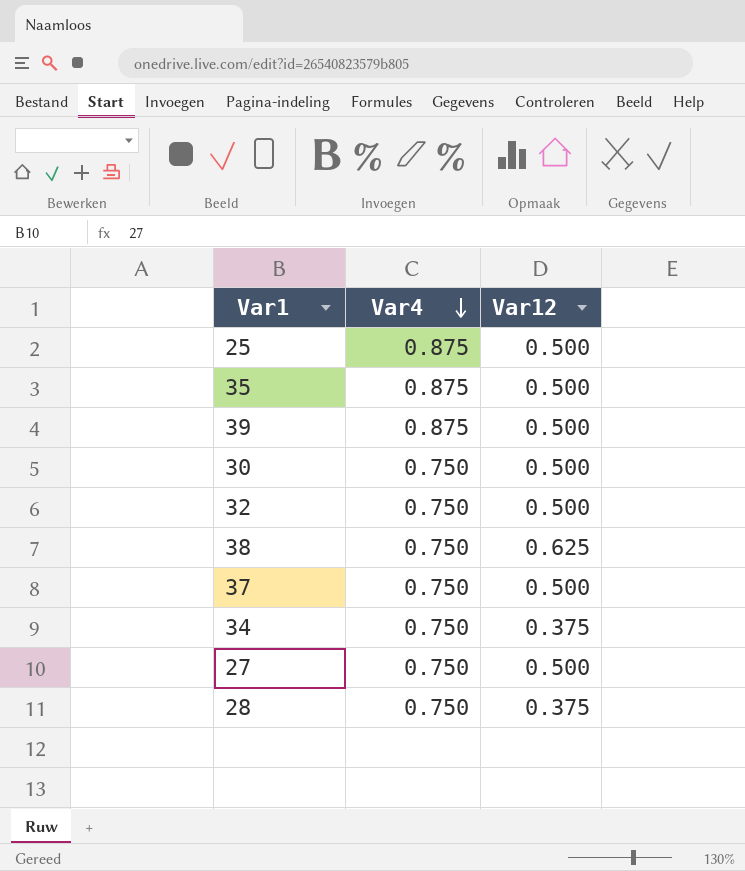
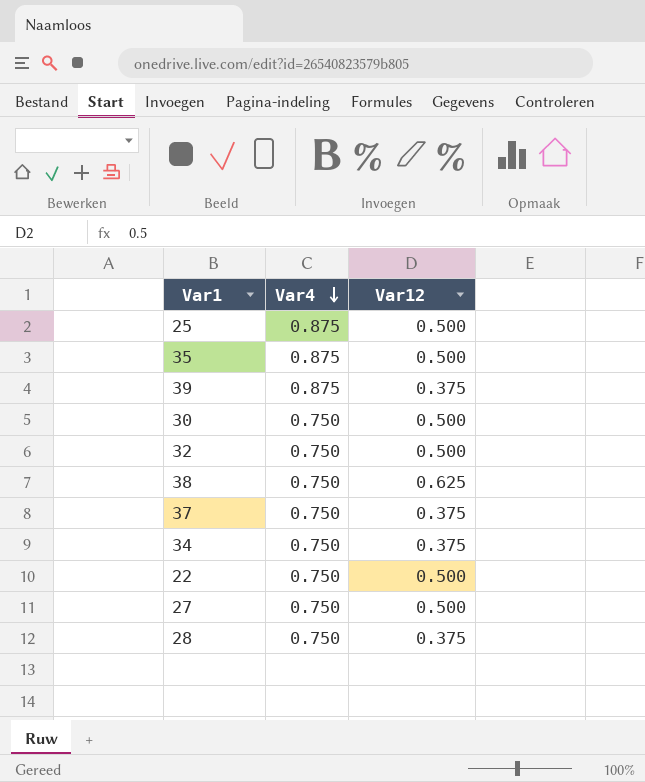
39 | Var12: 0.500 -> 0.375
37 | Var12: 0.500 -> 0.375
row 22: none -> 0.750 | 0.500

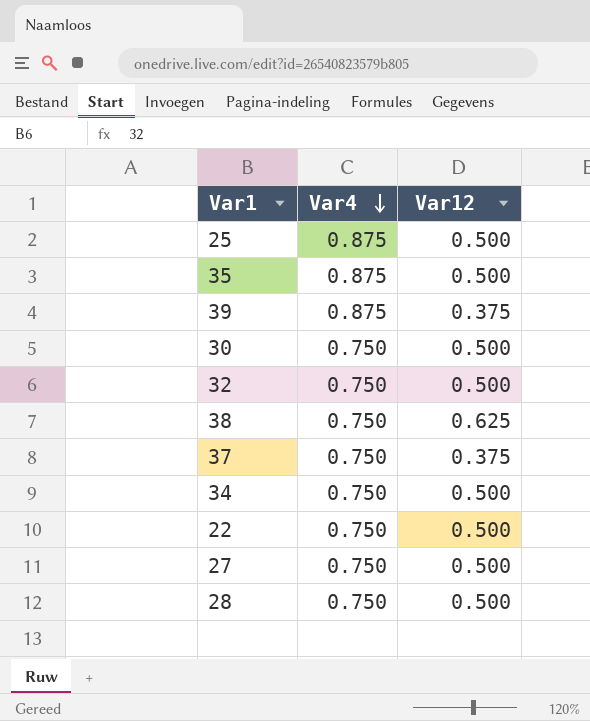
34 | Var12: 0.375 -> 0.500
28 | Var12: 0.375 -> 0.500

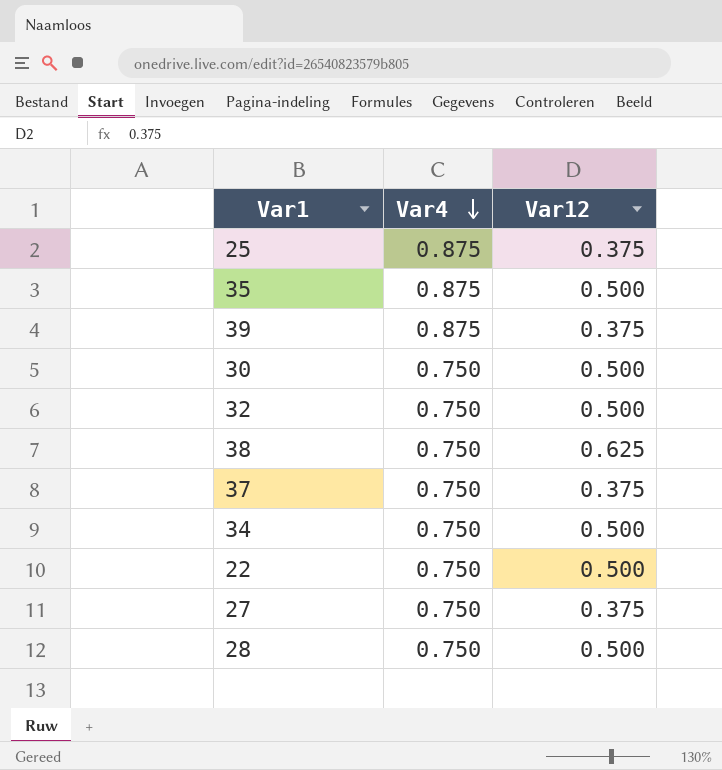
25 | Var12: 0.500 -> 0.375
27 | Var12: 0.500 -> 0.375

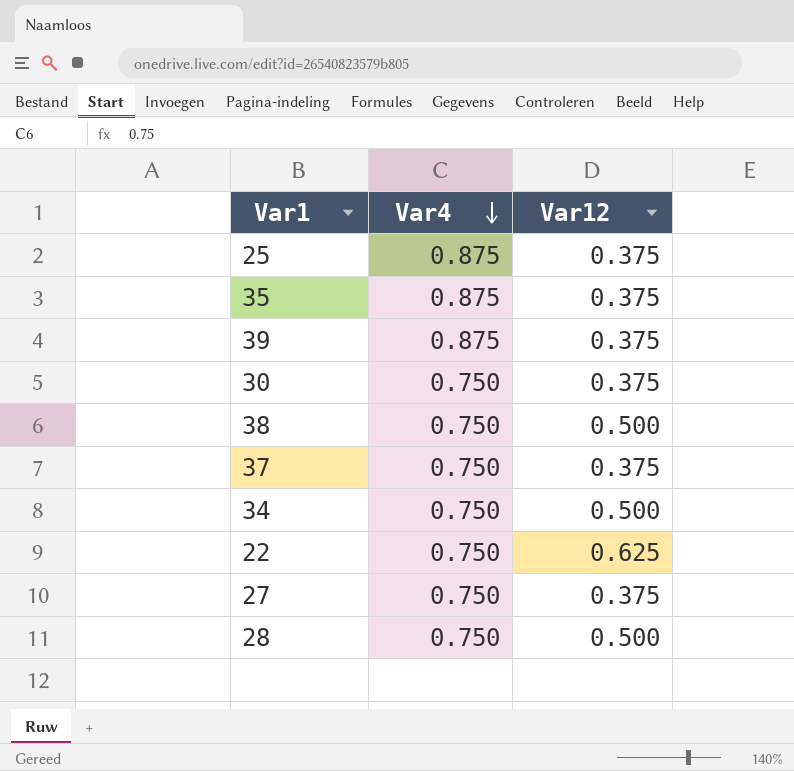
row 32: 0.750 | 0.500 -> none
35 | Var12: 0.500 -> 0.375
30 | Var12: 0.500 -> 0.375
38 | Var12: 0.625 -> 0.500
22 | Var12: 0.500 -> 0.625

